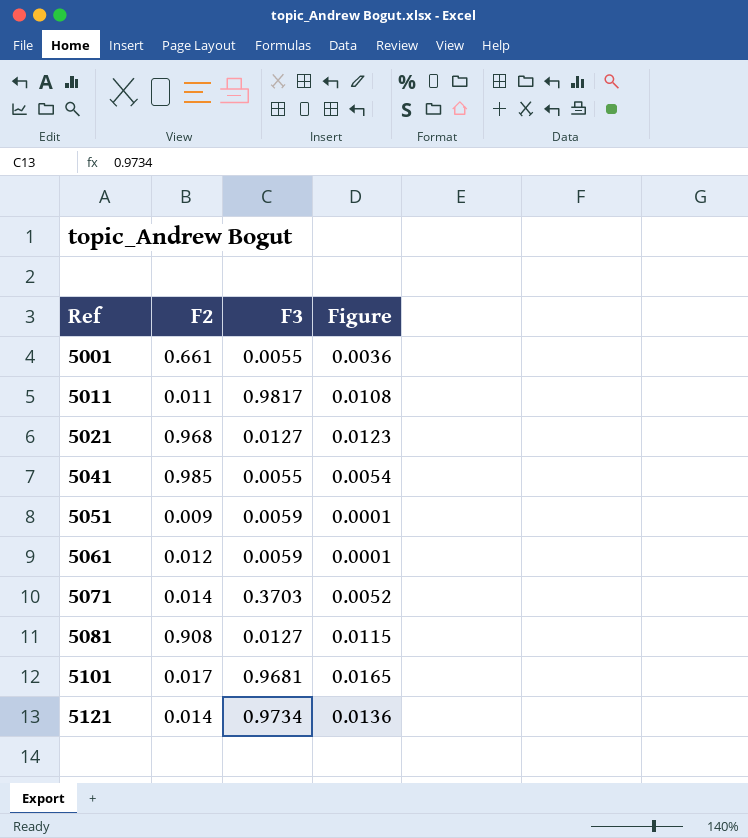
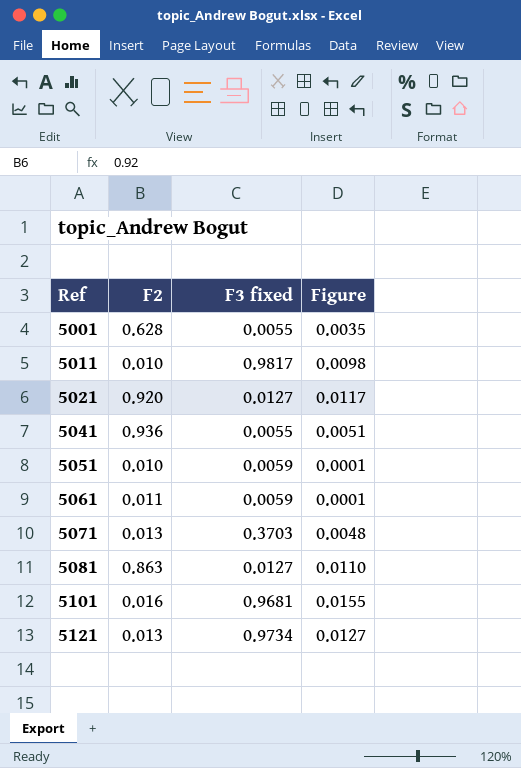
column name: F3 -> F3 fixed
5001 | F2: 0.661 -> 0.628
5001 | Figure: 0.0036 -> 0.0035
5011 | F2: 0.011 -> 0.010
5011 | Figure: 0.0108 -> 0.0098
5021 | F2: 0.968 -> 0.920
5021 | Figure: 0.0123 -> 0.0117
5041 | F2: 0.985 -> 0.936
5041 | Figure: 0.0054 -> 0.0051
5051 | F2: 0.009 -> 0.010
5061 | F2: 0.012 -> 0.011
5071 | F2: 0.014 -> 0.013
5071 | Figure: 0.0052 -> 0.0048
5081 | F2: 0.908 -> 0.863
5081 | Figure: 0.0115 -> 0.0110
5101 | F2: 0.017 -> 0.016
5101 | Figure: 0.0165 -> 0.0155
5121 | F2: 0.014 -> 0.013
5121 | Figure: 0.0136 -> 0.0127

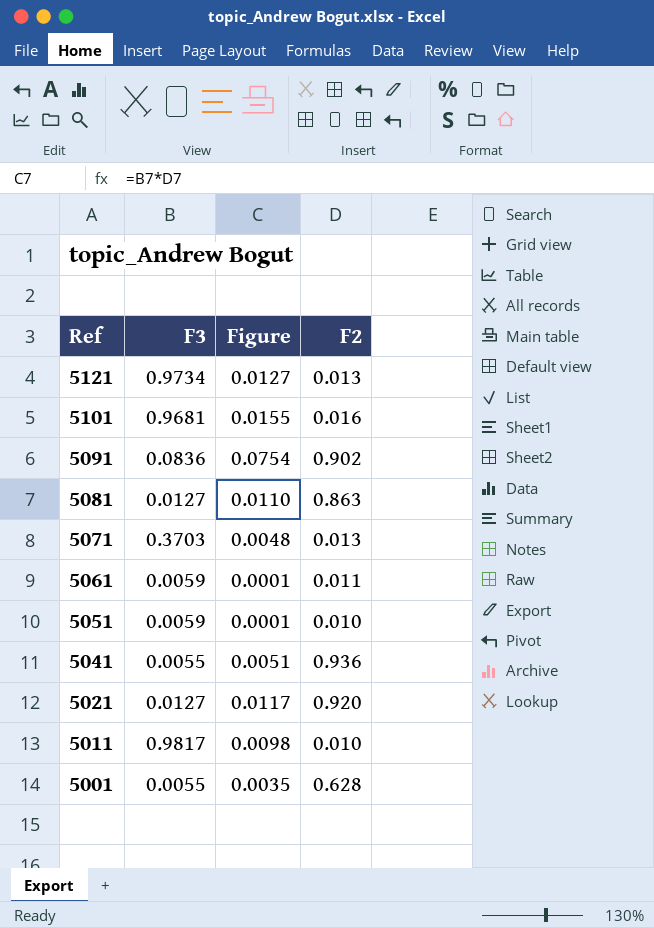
row order: Ref ascending -> Ref descending
column name: F3 fixed -> F3
column F2 | position: 2 -> 4
row 5091: none -> 0.0836 | 0.0754 | 0.902

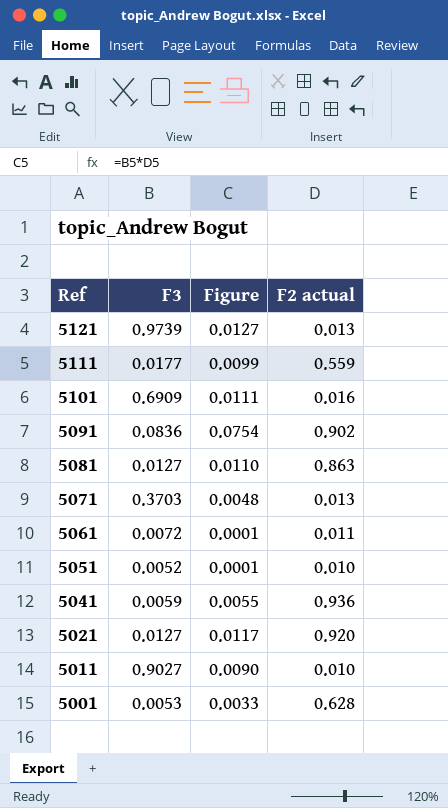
column name: F2 -> F2 actual
5121 | F3: 0.9734 -> 0.9739
row 5111: none -> 0.0177 | 0.0099 | 0.559
5101 | F3: 0.9681 -> 0.6909
5101 | Figure: 0.0155 -> 0.0111
5061 | F3: 0.0059 -> 0.0072
5051 | F3: 0.0059 -> 0.0052
5041 | F3: 0.0055 -> 0.0059
5041 | Figure: 0.0051 -> 0.0055
5011 | F3: 0.9817 -> 0.9027
5011 | Figure: 0.0098 -> 0.0090
5001 | F3: 0.0055 -> 0.0053
5001 | Figure: 0.0035 -> 0.0033

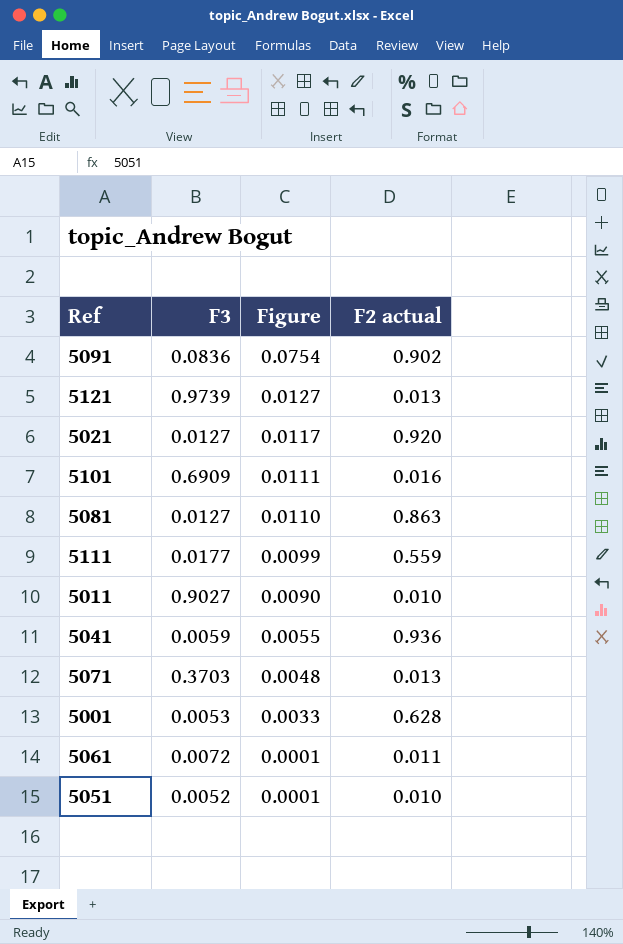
row order: Ref descending -> Figure descending

